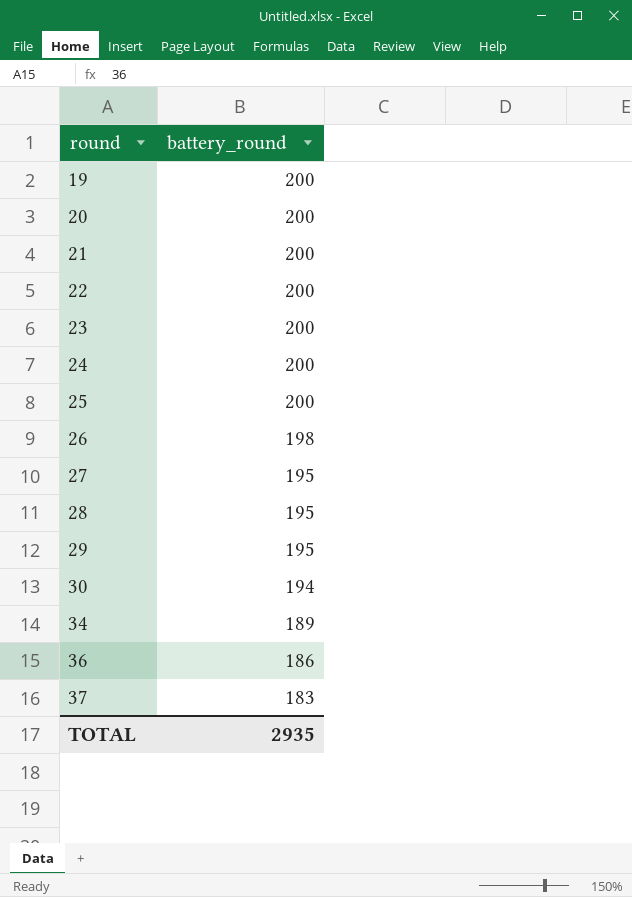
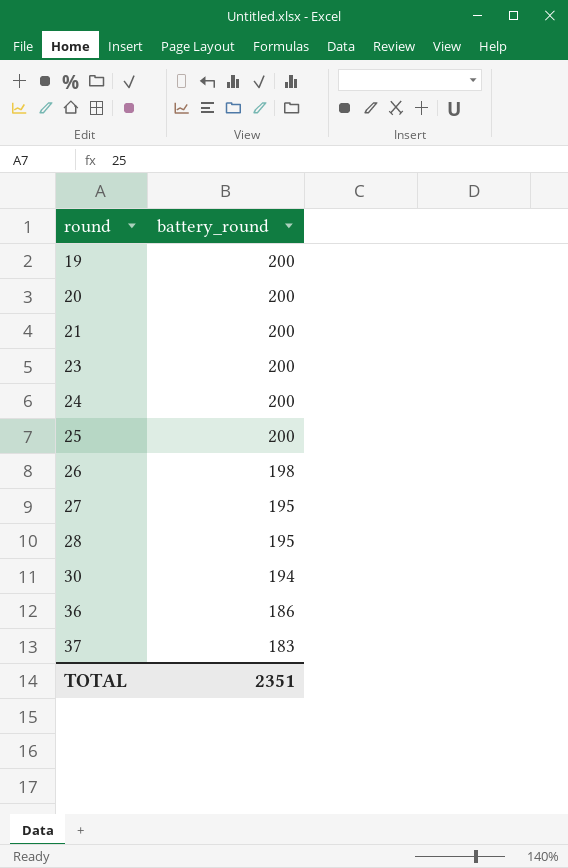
row 22: 200 -> none
row 29: 195 -> none
row 34: 189 -> none
TOTAL | battery_round: 2935 -> 2351

